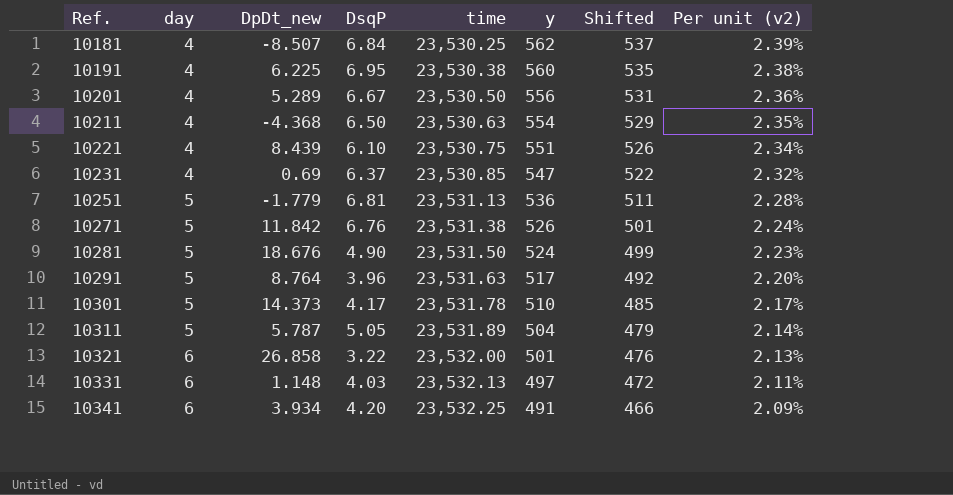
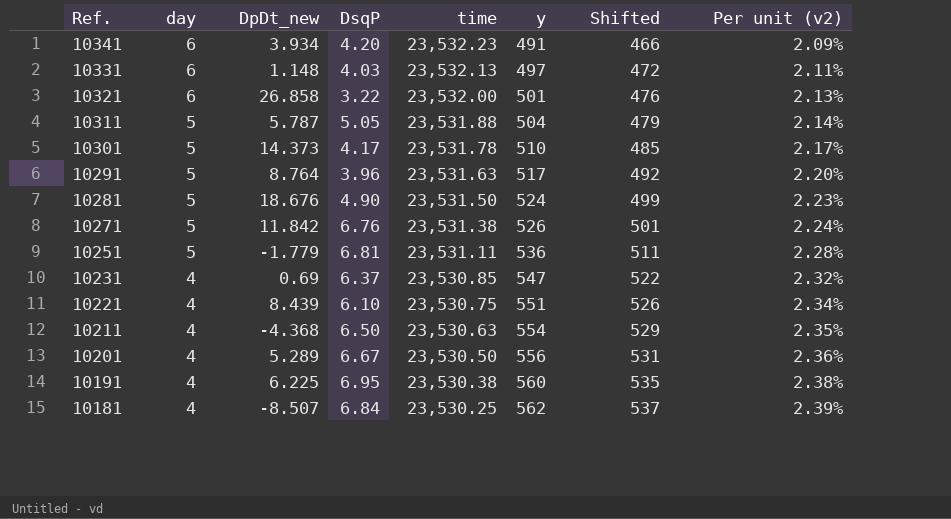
row order: Ref. ascending -> Ref. descending
10341 | time: 23,532.25 -> 23,532.23
10311 | time: 23,531.89 -> 23,531.88
10251 | time: 23,531.13 -> 23,531.11

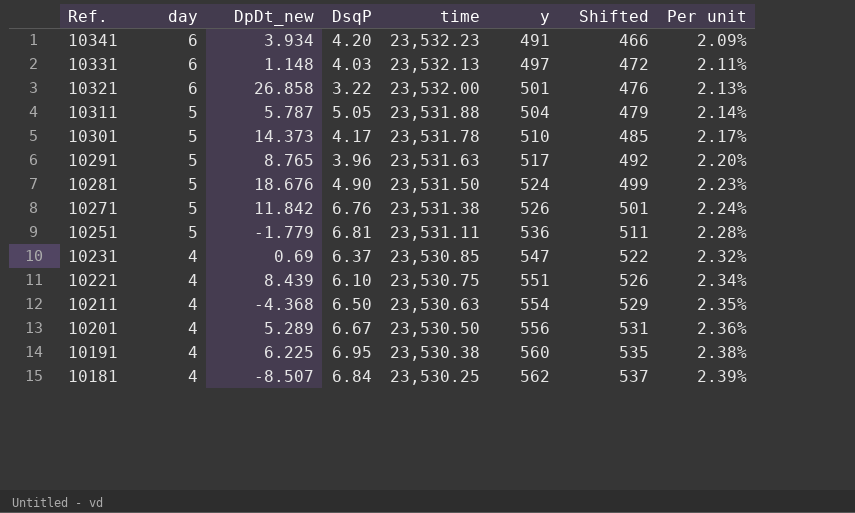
column name: Per unit (v2) -> Per unit
10291 | DpDt_new: 8.764 -> 8.765

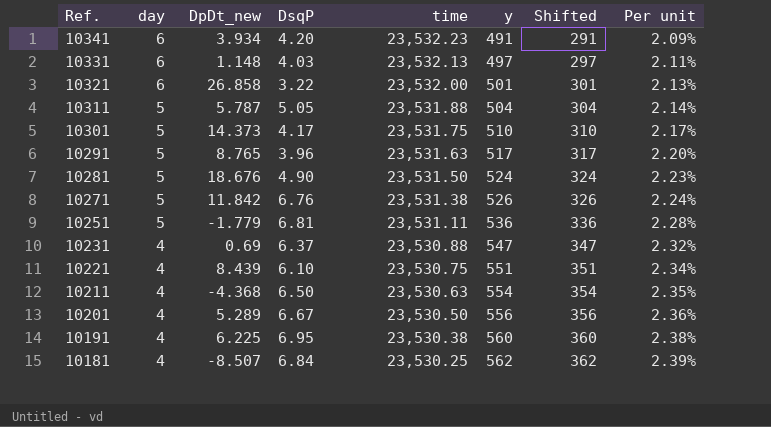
column Shifted | formula: [y] - 25 -> [y] - 200
10301 | time: 23,531.78 -> 23,531.75
10231 | time: 23,530.85 -> 23,530.88

